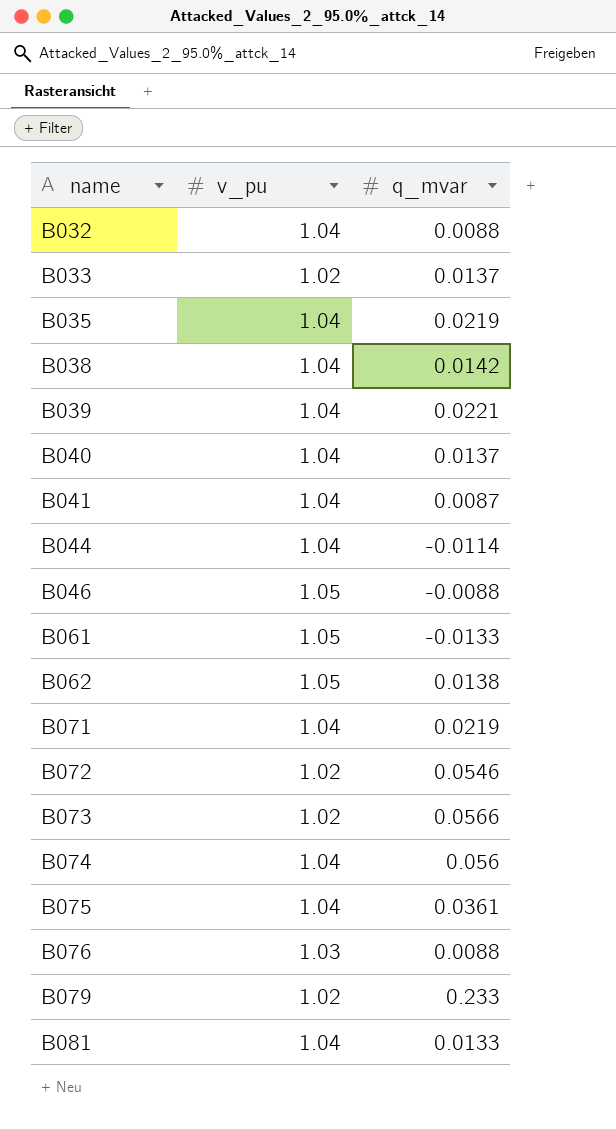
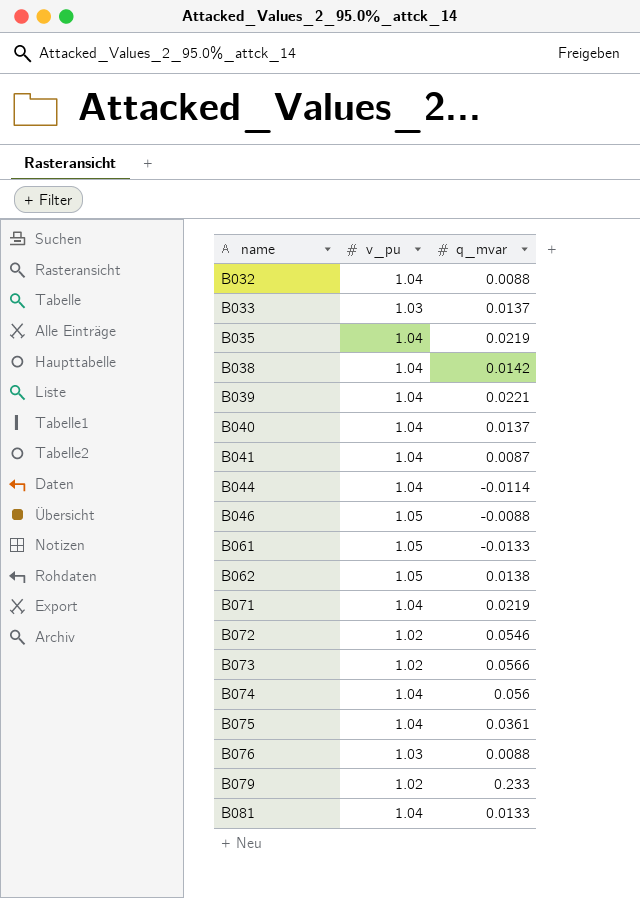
B033 | v_pu: 1.02 -> 1.03

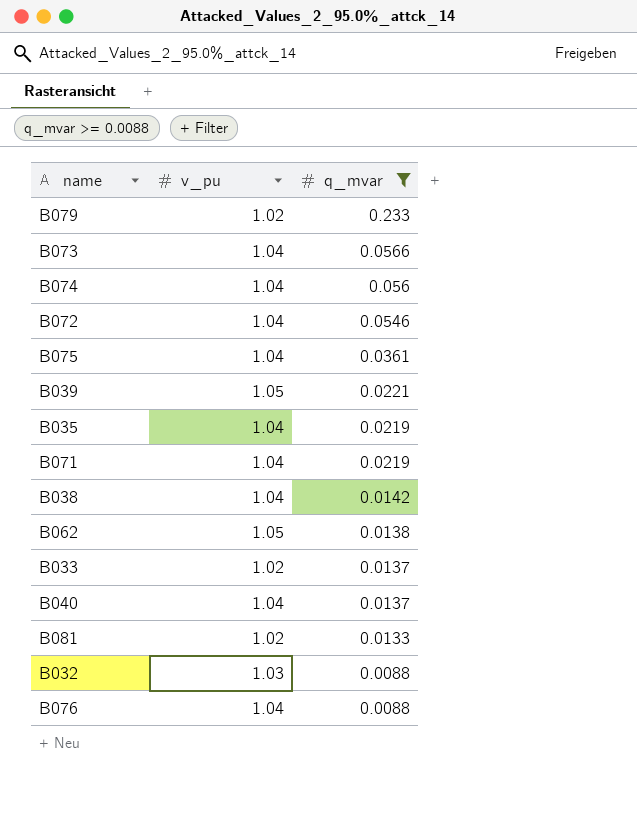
filter: none -> q_mvar >= 0.0088
row order: name ascending -> q_mvar descending
B073 | v_pu: 1.02 -> 1.04
B072 | v_pu: 1.02 -> 1.04
B039 | v_pu: 1.04 -> 1.05
B033 | v_pu: 1.03 -> 1.02
B081 | v_pu: 1.04 -> 1.02
B032 | v_pu: 1.04 -> 1.03
B076 | v_pu: 1.03 -> 1.04

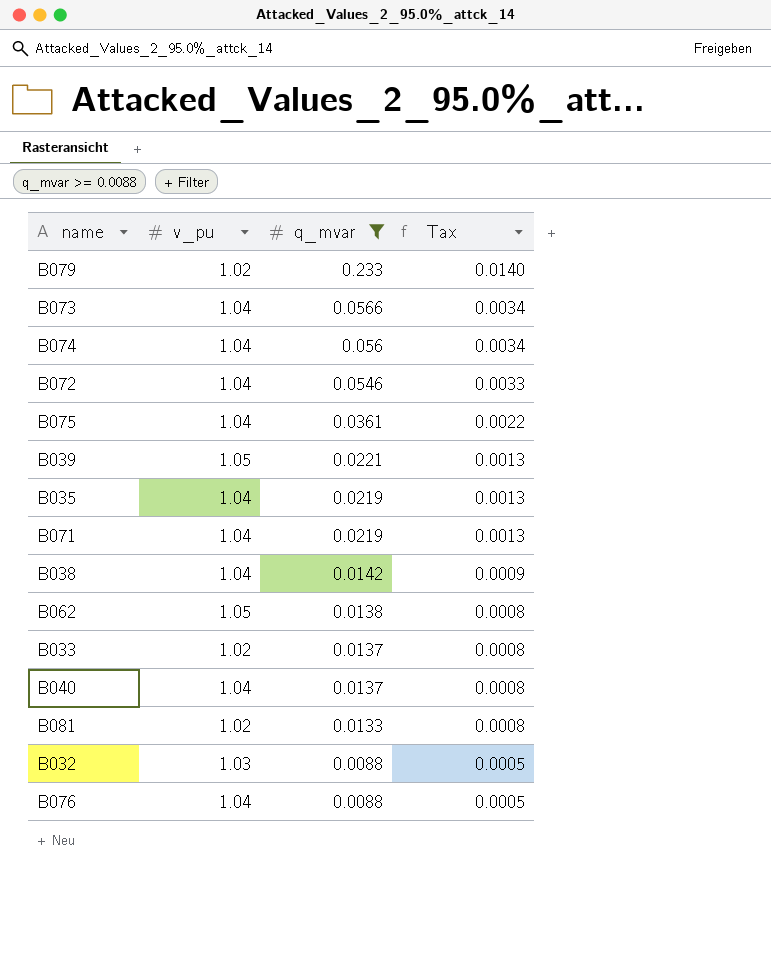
column Tax | formula: none -> [q_mvar] * 0.06

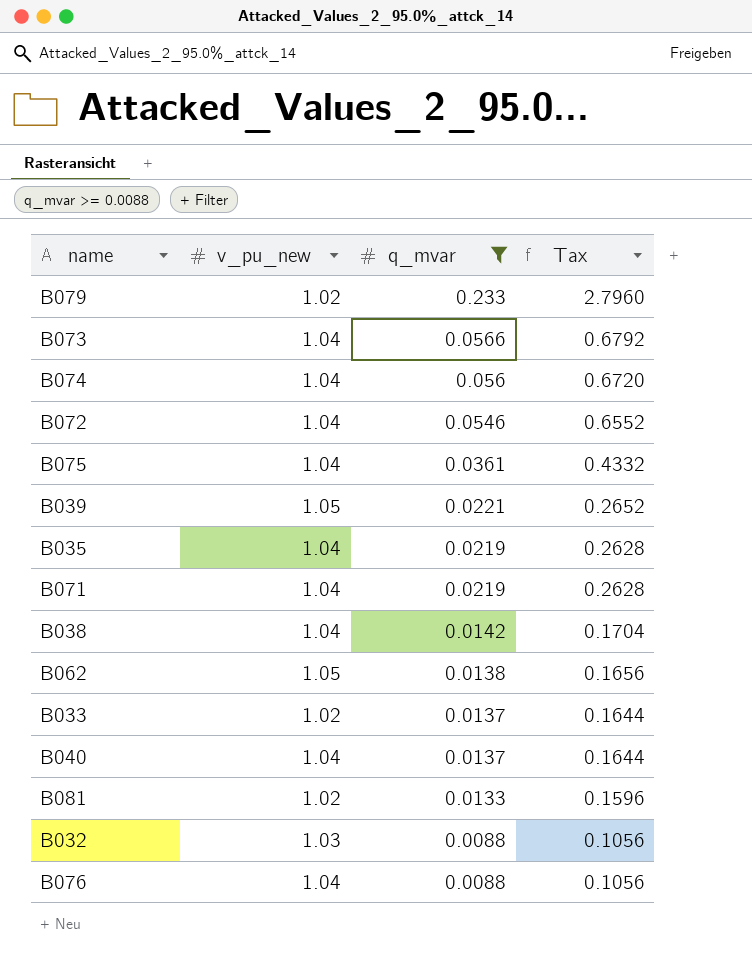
column name: v_pu -> v_pu_new
column Tax | formula: [q_mvar] * 0.06 -> [q_mvar] * 12

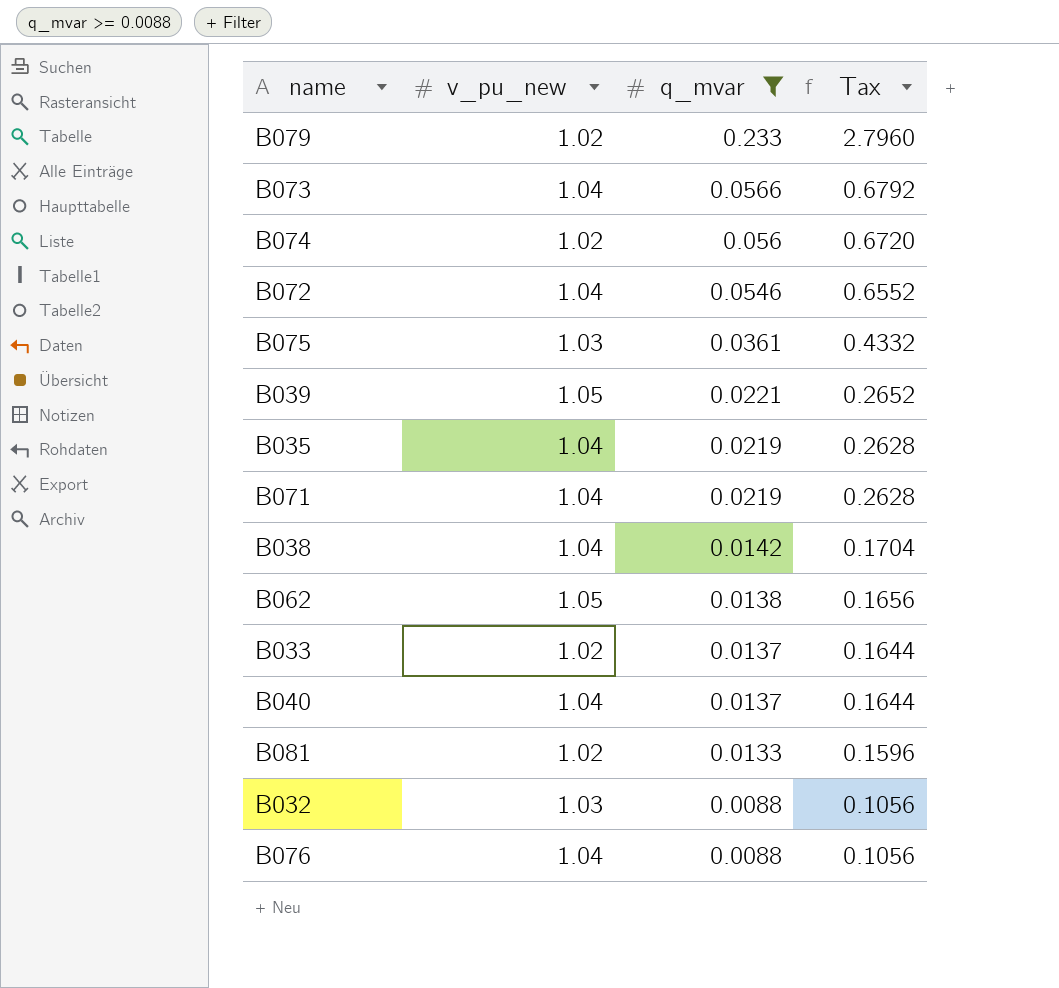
B074 | v_pu_new: 1.04 -> 1.02
B075 | v_pu_new: 1.04 -> 1.03

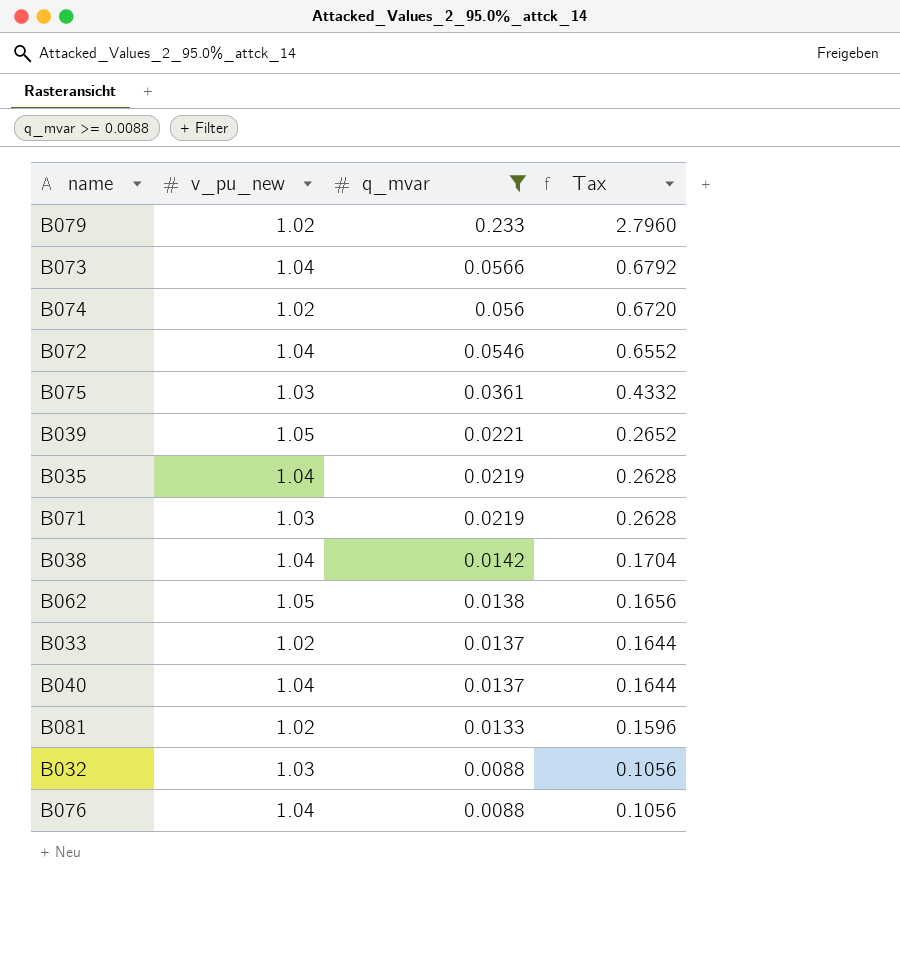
B071 | v_pu_new: 1.04 -> 1.03

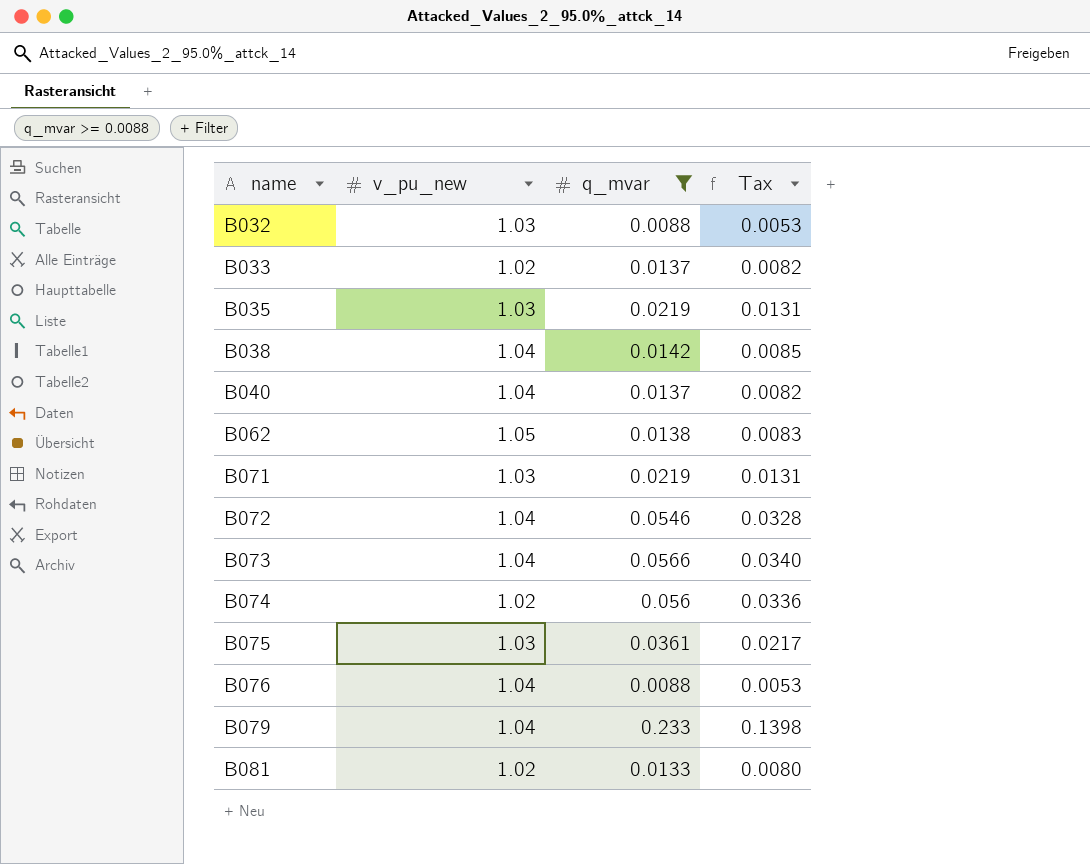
row order: q_mvar descending -> name ascending
column Tax | formula: [q_mvar] * 12 -> [q_mvar] * 0.6
row B039: 1.05 | 0.0221 | 0.2652 -> none
B035 | v_pu_new: 1.04 -> 1.03
B079 | v_pu_new: 1.02 -> 1.04

